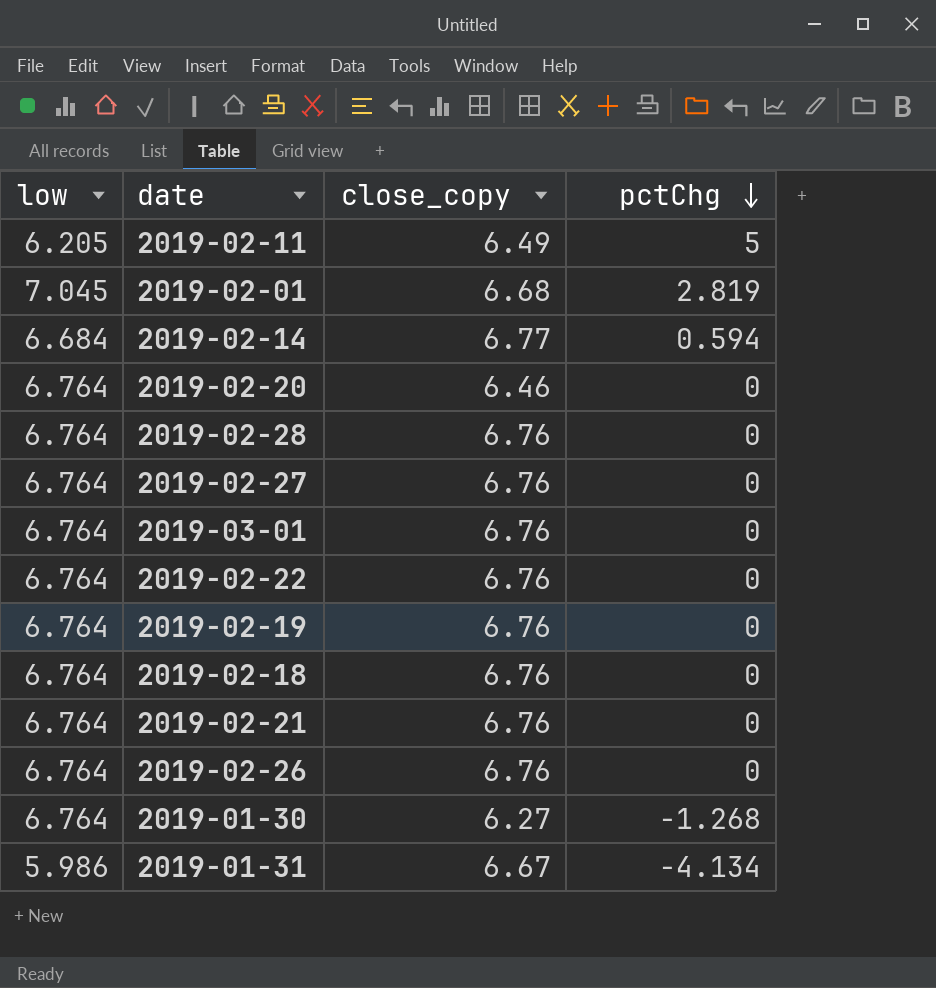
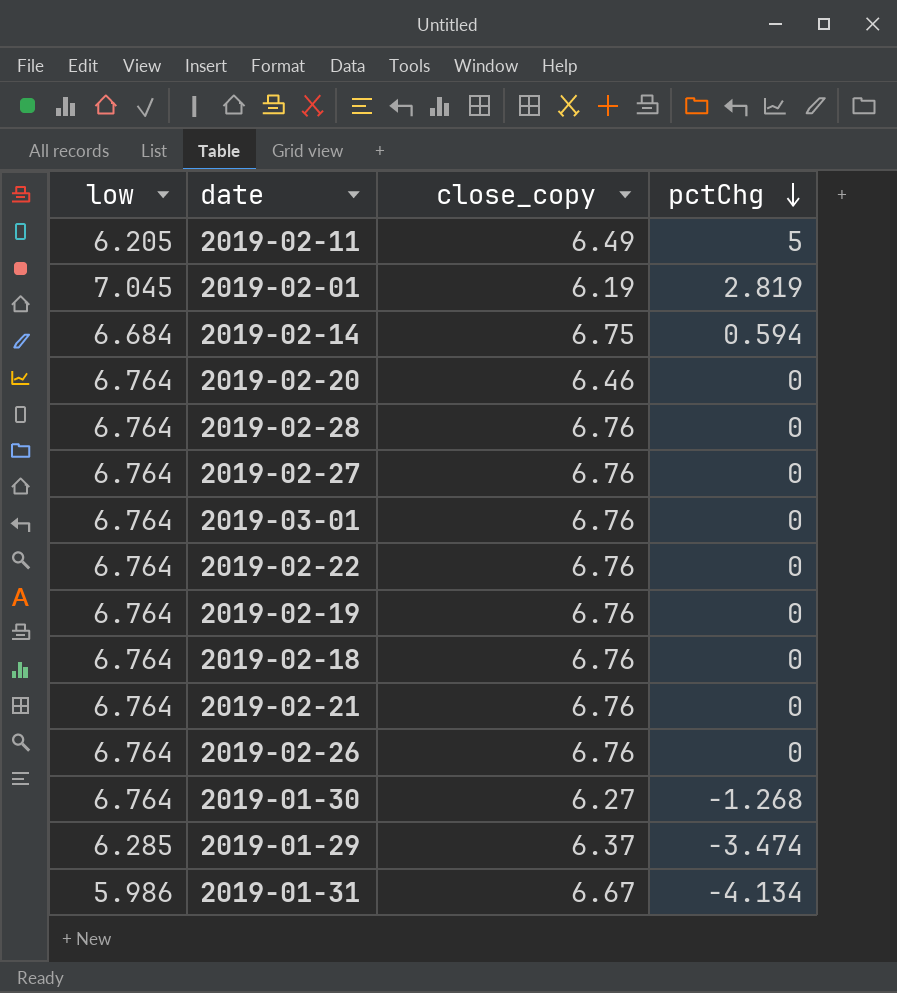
2019-02-01 | close_copy: 6.68 -> 6.19
2019-02-14 | close_copy: 6.77 -> 6.75
row 2019-01-29: none -> 6.285 | 6.37 | -3.474

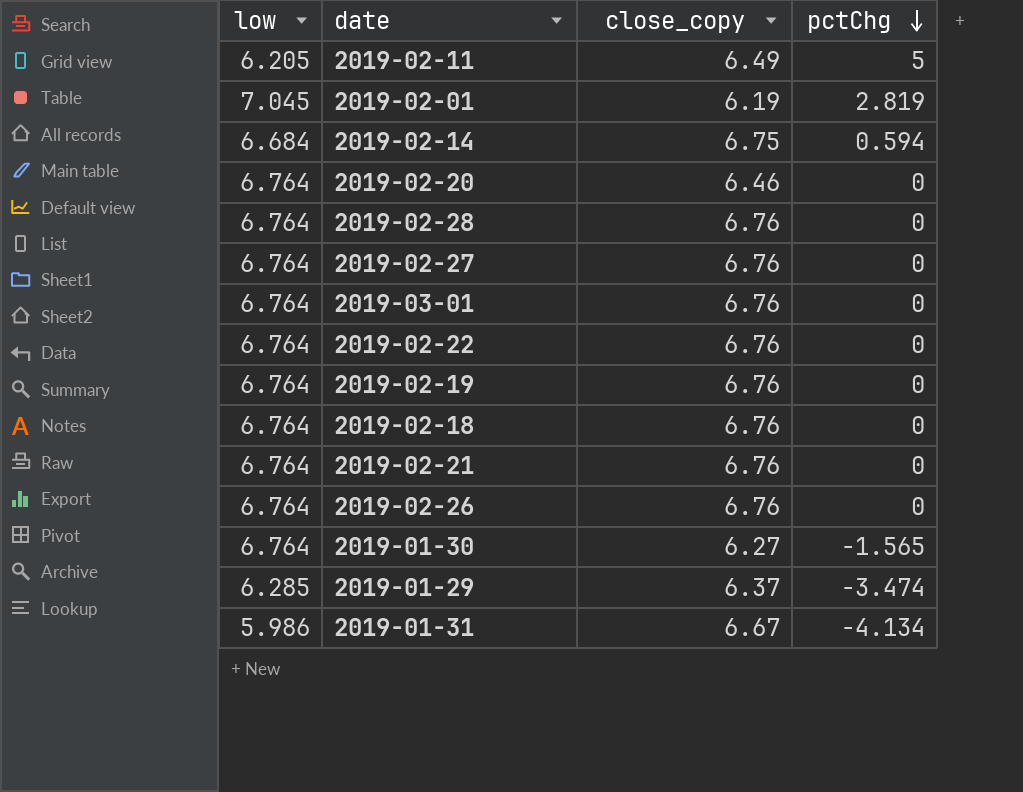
2019-01-30 | pctChg: -1.268 -> -1.565

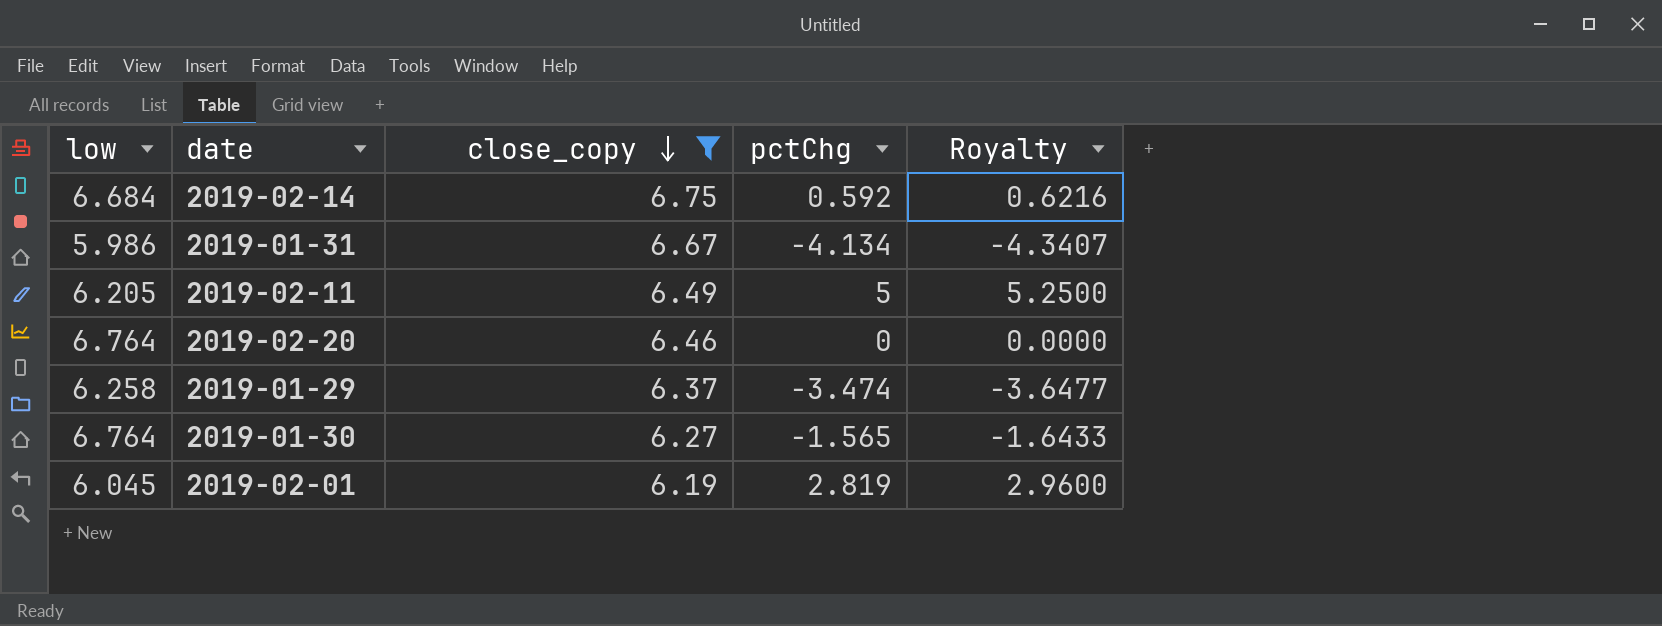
filter: none -> close_copy != 6.76
row order: pctChg descending -> close_copy descending
column Royalty | formula: none -> [pctChg] * 1.05
2019-02-14 | pctChg: 0.594 -> 0.592
2019-01-29 | low: 6.285 -> 6.258
2019-02-01 | low: 7.045 -> 6.045

